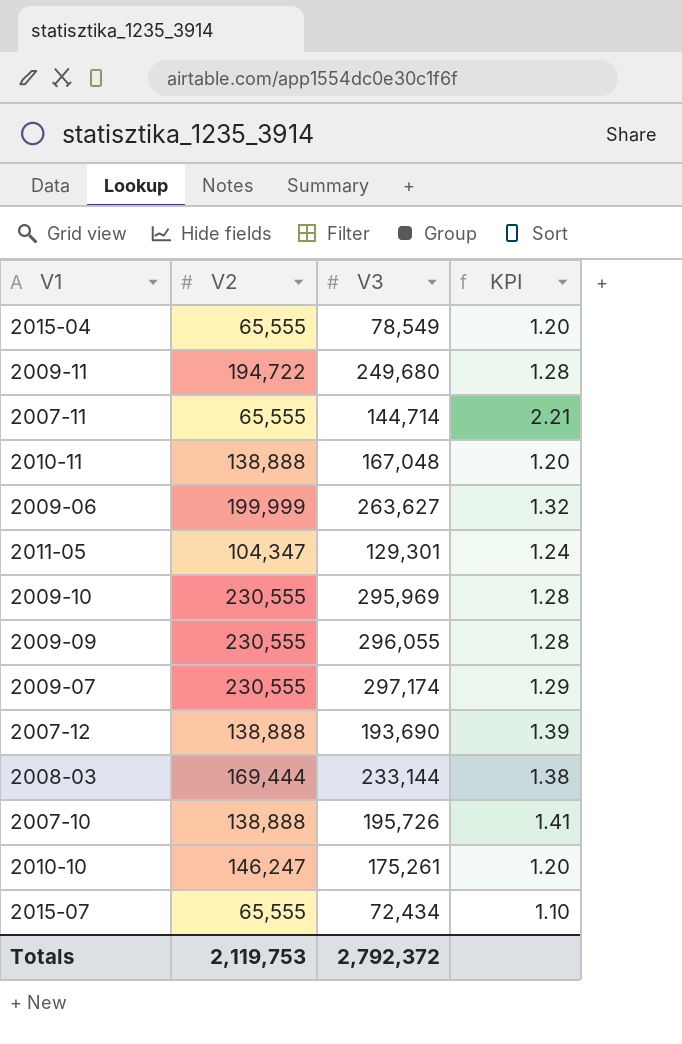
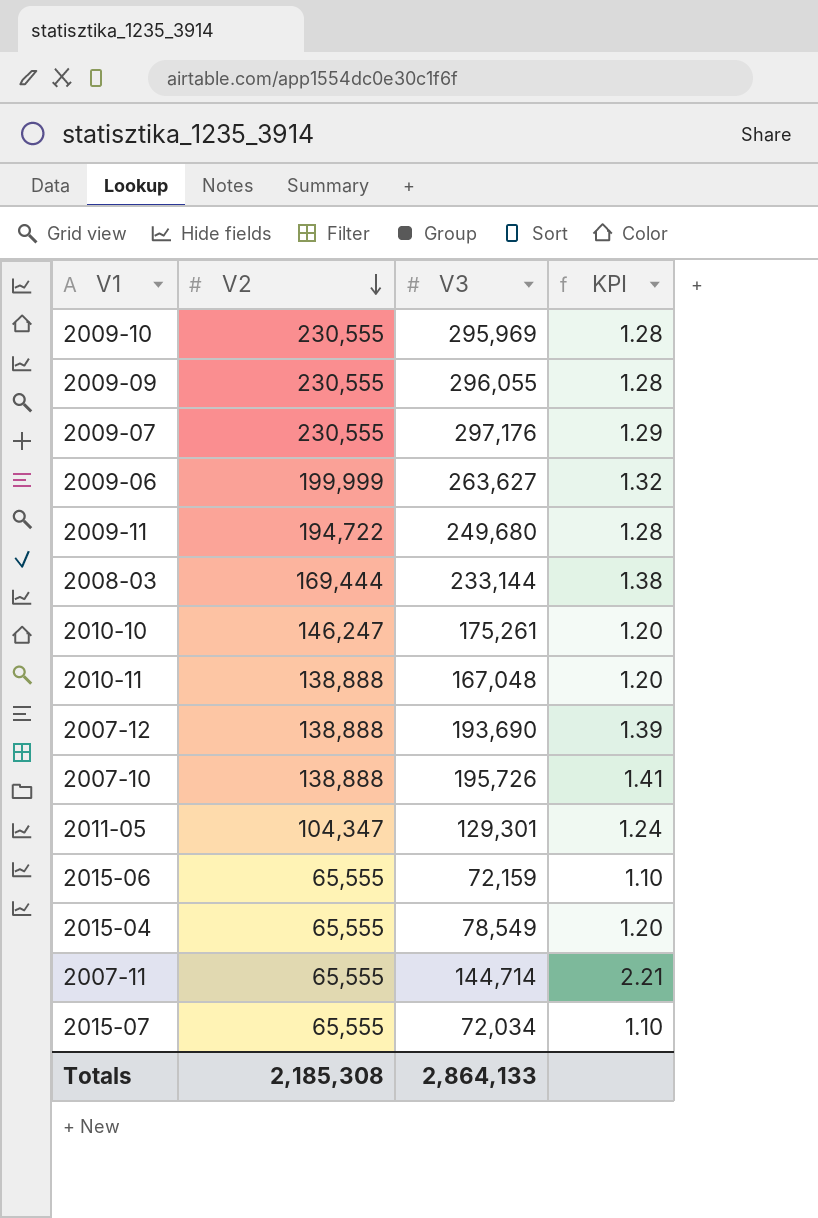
row order: none -> V2 descending
2009-07 | V3: 297,174 -> 297,176
row 2015-06: none -> 65,555 | 72,159 | 1.10
2015-07 | V3: 72,434 -> 72,034
Totals | V2: 2,119,753 -> 2,185,308
Totals | V3: 2,792,372 -> 2,864,133

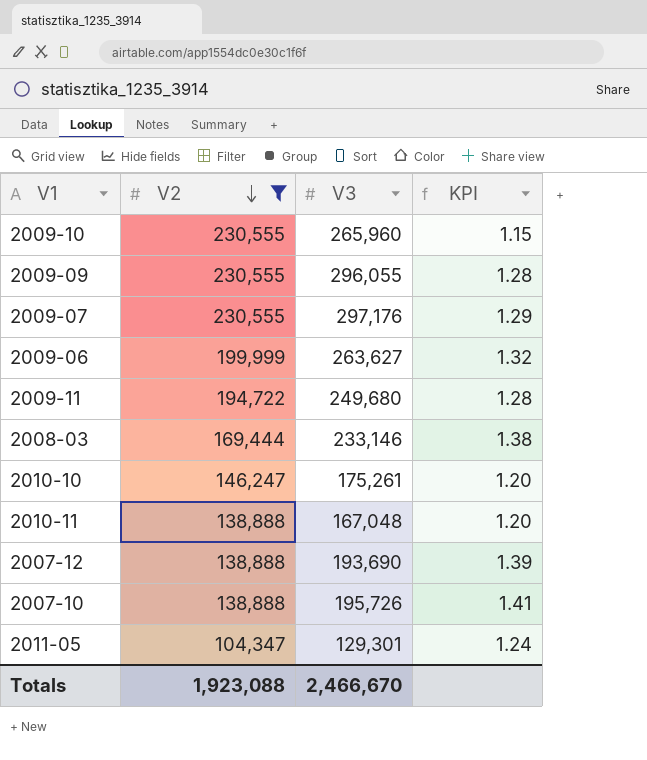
filter: none -> V2 != 65,555
2009-10 | V3: 295,969 -> 265,960
2009-10 | KPI: 1.28 -> 1.15
2008-03 | V3: 233,144 -> 233,146
Totals | V2: 2,185,308 -> 1,923,088
Totals | V3: 2,864,133 -> 2,466,670

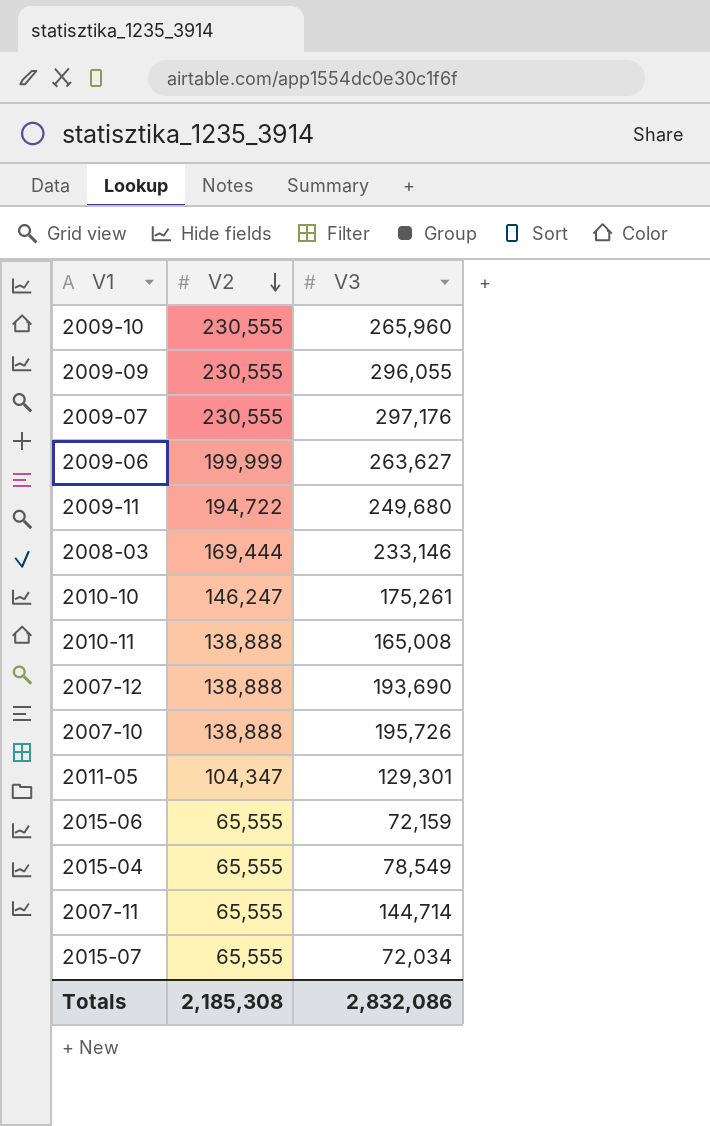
filter: V2 != 65,555 -> none
column KPI | formula: [V3] / [V2] -> none
2010-11 | V3: 167,048 -> 165,008
Totals | V2: 1,923,088 -> 2,185,308
Totals | V3: 2,466,670 -> 2,832,086

